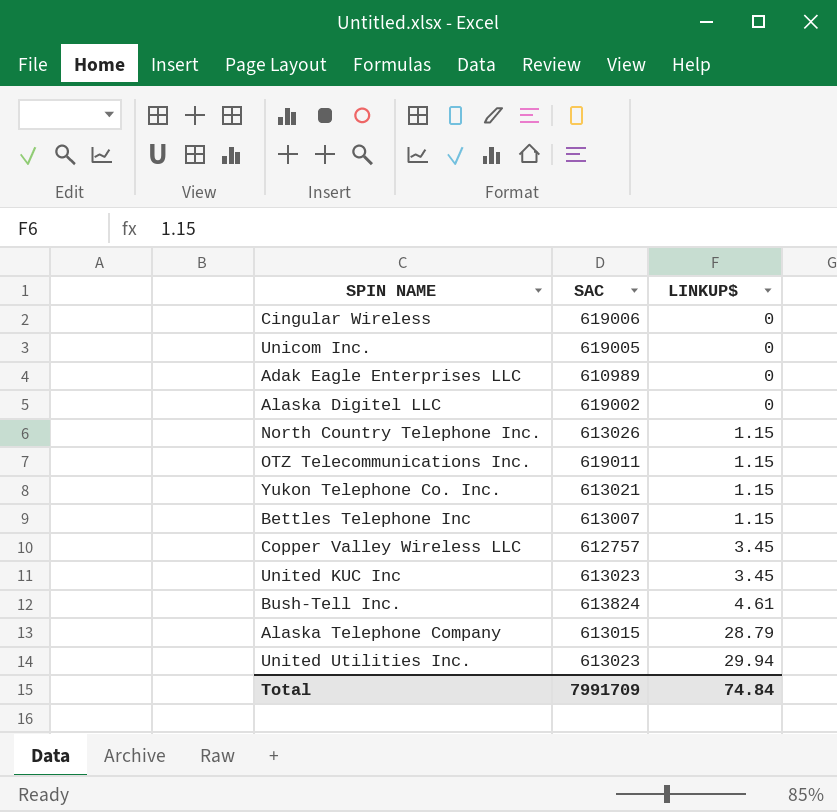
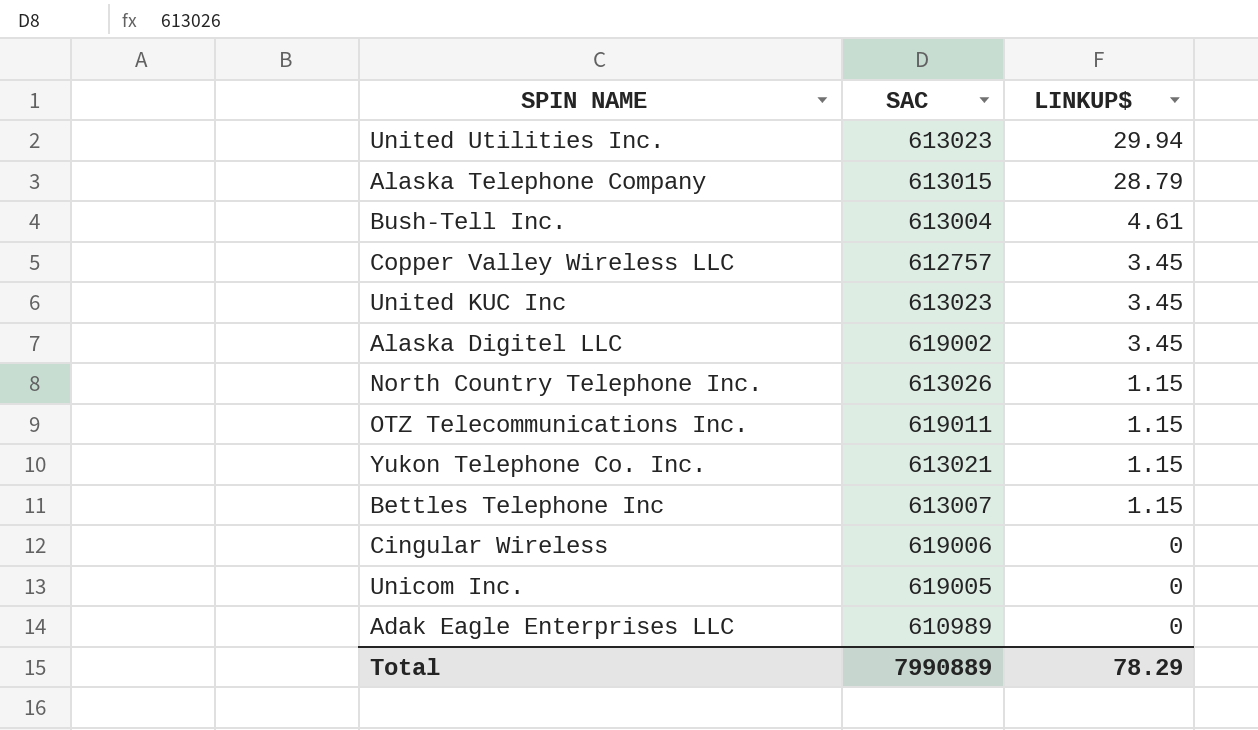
row order: LINKUP$ ascending -> LINKUP$ descending
Bush-Tell Inc. | SAC: 613824 -> 613004
Alaska Digitel LLC | LINKUP$: 0 -> 3.45
Total | SAC: 7991709 -> 7990889
Total | LINKUP$: 74.84 -> 78.29

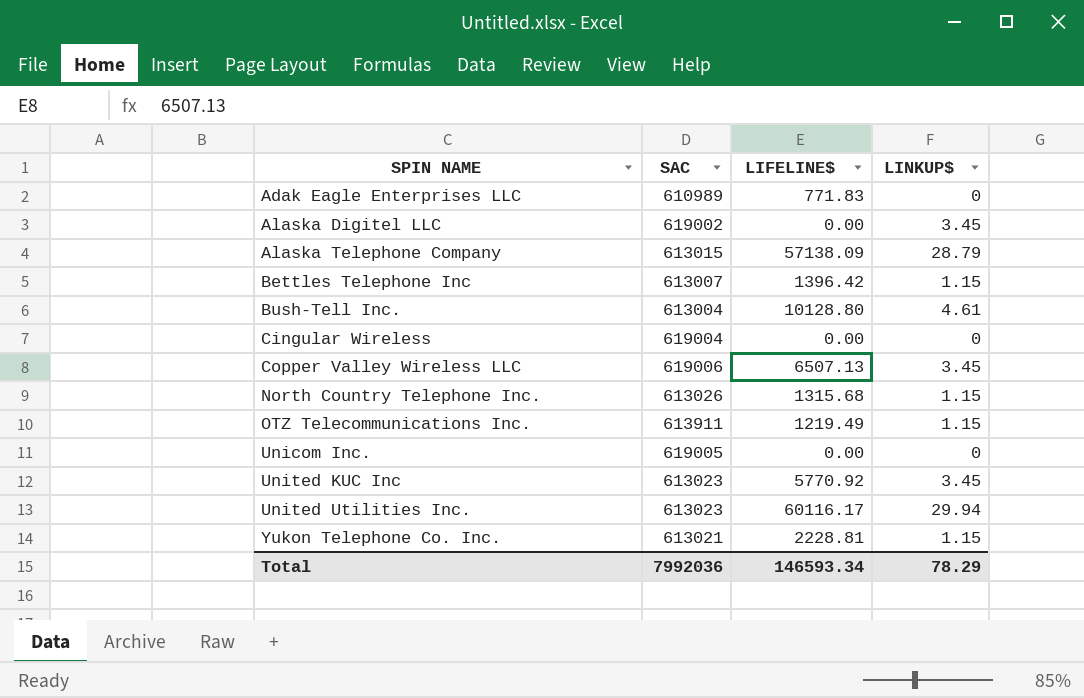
row order: LINKUP$ descending -> SPIN NAME ascending
column LIFELINE$ | position: none -> 3
Cingular Wireless | SAC: 619006 -> 619004
Copper Valley Wireless LLC | SAC: 612757 -> 619006
OTZ Telecommunications Inc. | SAC: 619011 -> 613911
Total | SAC: 7990889 -> 7992036

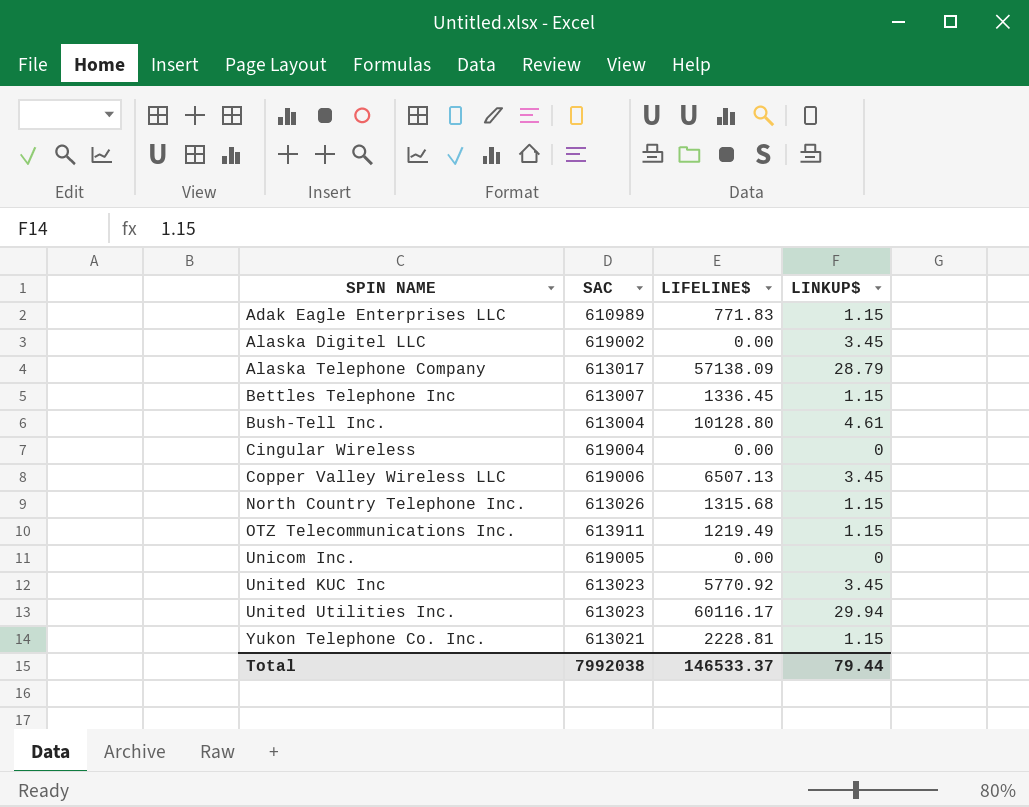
Adak Eagle Enterprises LLC | LINKUP$: 0 -> 1.15
Alaska Telephone Company | SAC: 613015 -> 613017
Bettles Telephone Inc | LIFELINE$: 1396.42 -> 1336.45
Total | SAC: 7992036 -> 7992038
Total | LIFELINE$: 146593.34 -> 146533.37
Total | LINKUP$: 78.29 -> 79.44

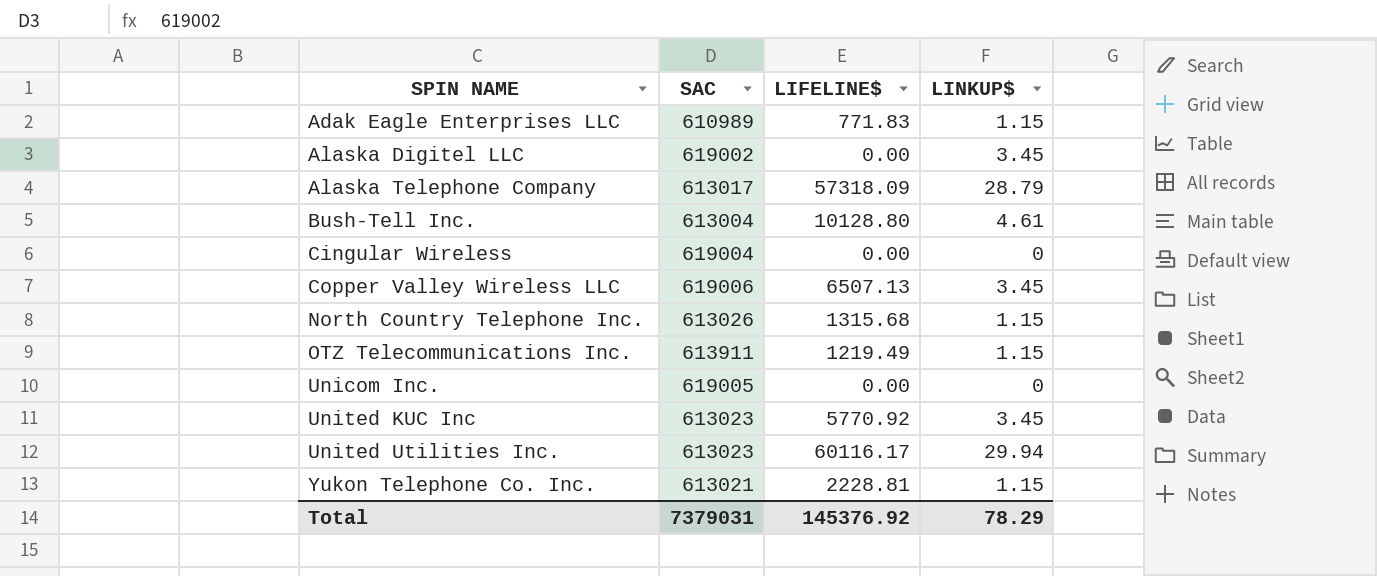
row Bettles Telephone Inc: 613007 | 1336.45 | 1.15 -> none
Alaska Telephone Company | LIFELINE$: 57138.09 -> 57318.09
Total | SAC: 7992038 -> 7379031
Total | LIFELINE$: 146533.37 -> 145376.92
Total | LINKUP$: 79.44 -> 78.29

